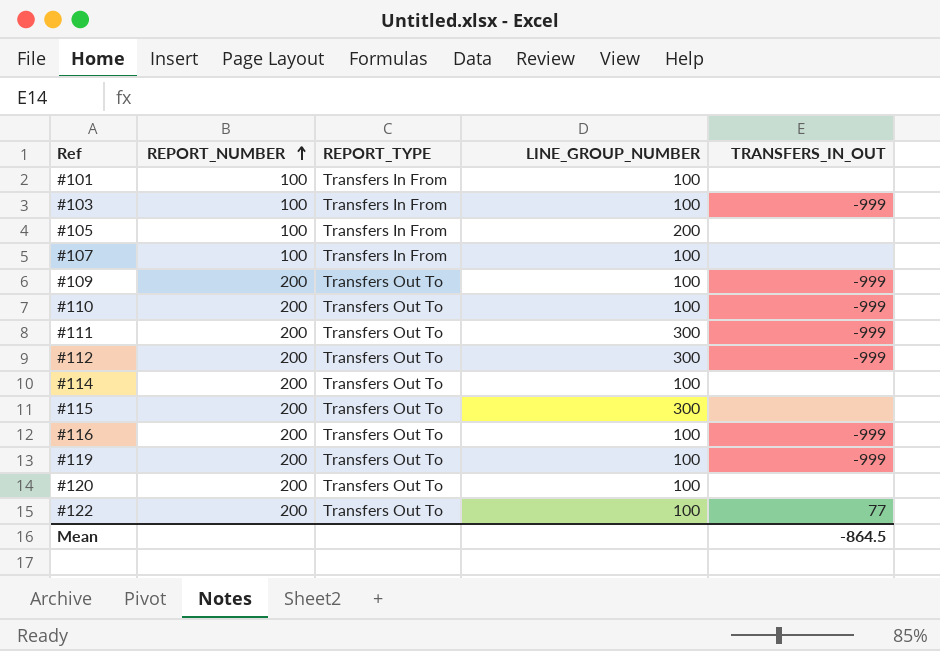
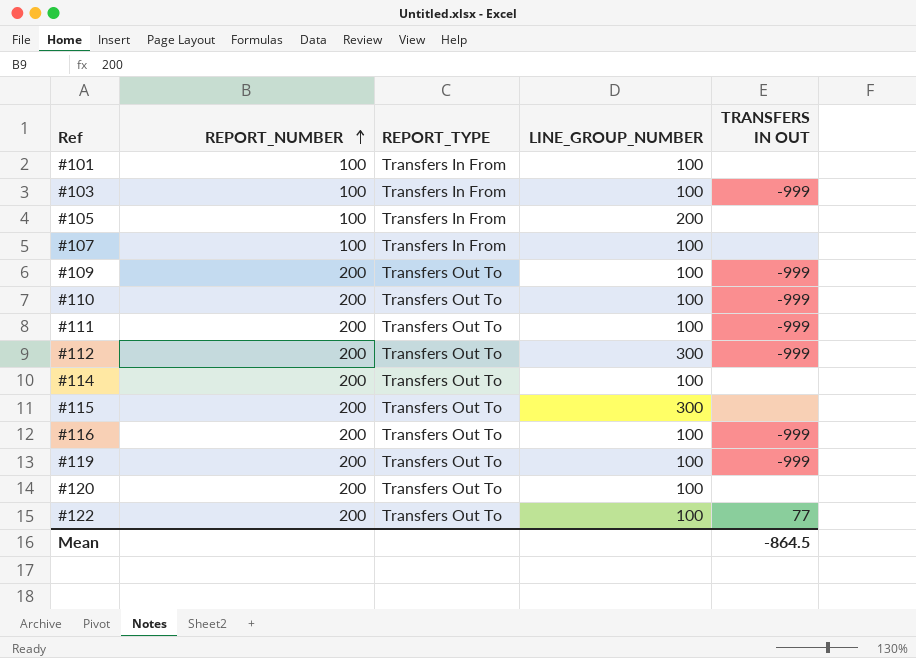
column name: TRANSFERS_IN_OUT -> TRANSFERS IN OUT
#111 | LINE_GROUP_NUMBER: 300 -> 100

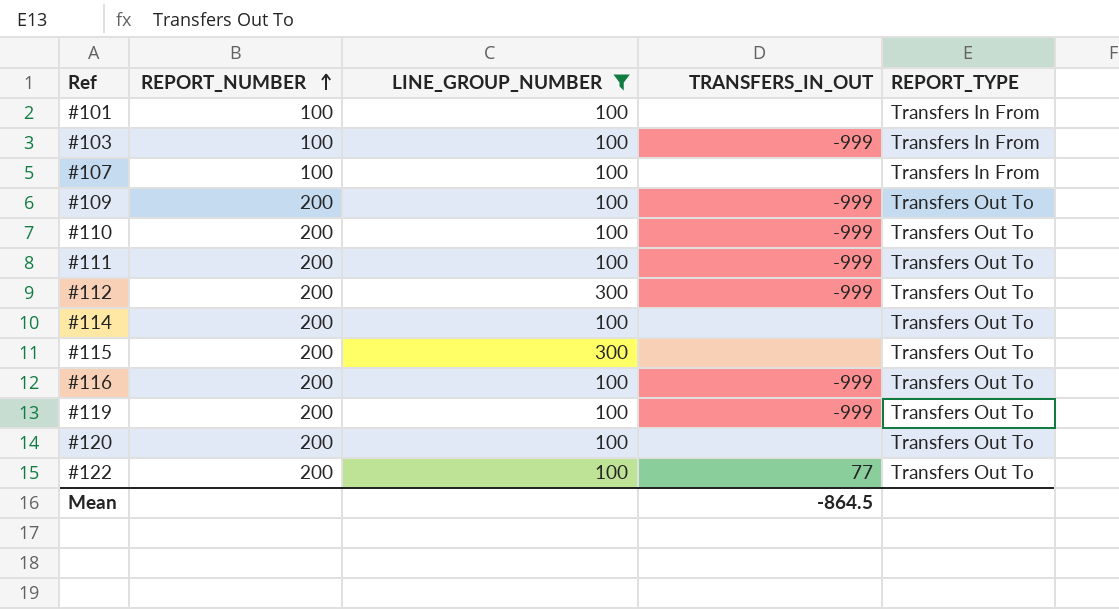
filter: none -> LINE_GROUP_NUMBER != 200
column name: TRANSFERS IN OUT -> TRANSFERS_IN_OUT
column REPORT_TYPE | position: 3 -> 5

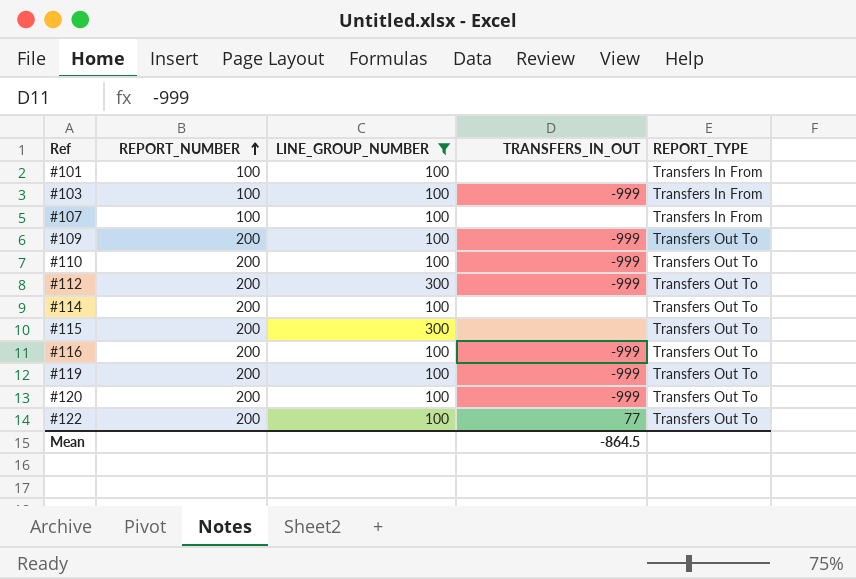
row #111: 200 | 100 | -999 | Transfers Out To -> none
#120 | TRANSFERS_IN_OUT: none -> -999

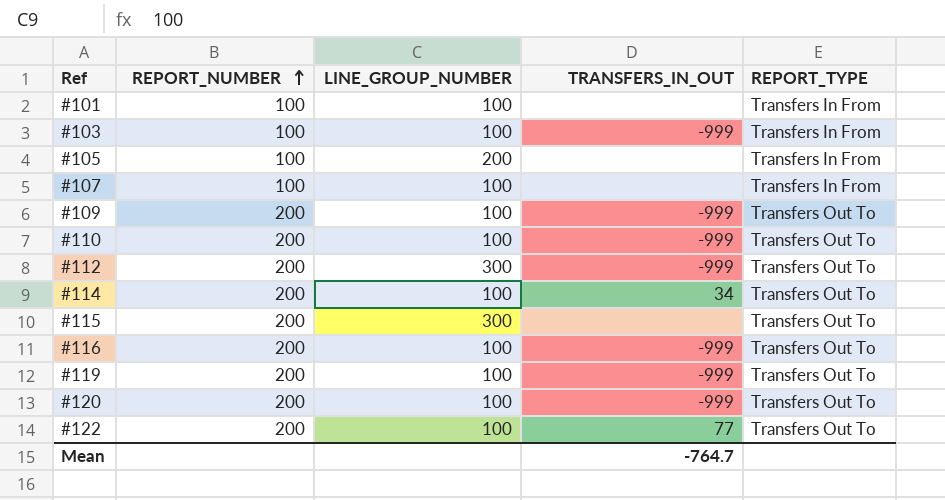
filter: LINE_GROUP_NUMBER != 200 -> none
#114 | TRANSFERS_IN_OUT: none -> 34
Mean | TRANSFERS_IN_OUT: -864.5 -> -764.7

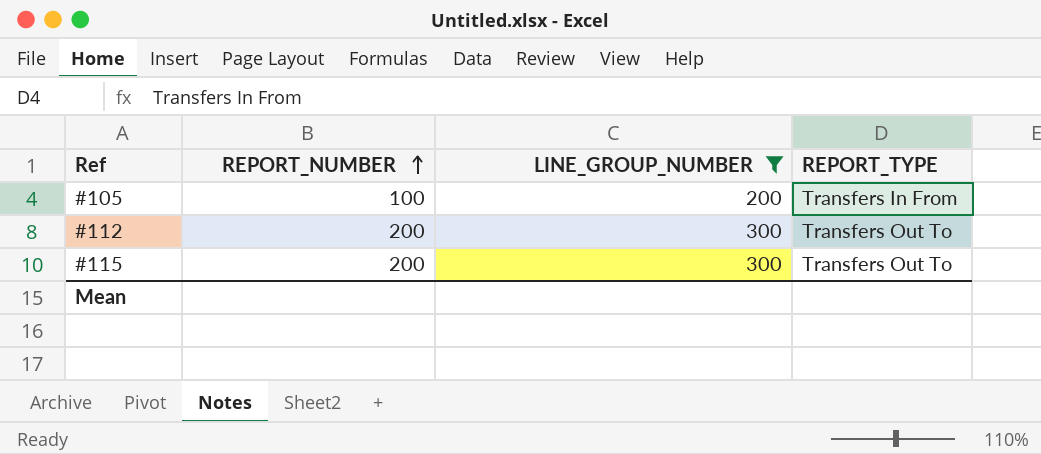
filter: none -> LINE_GROUP_NUMBER != 100
column TRANSFERS_IN_OUT | position: 4 -> none

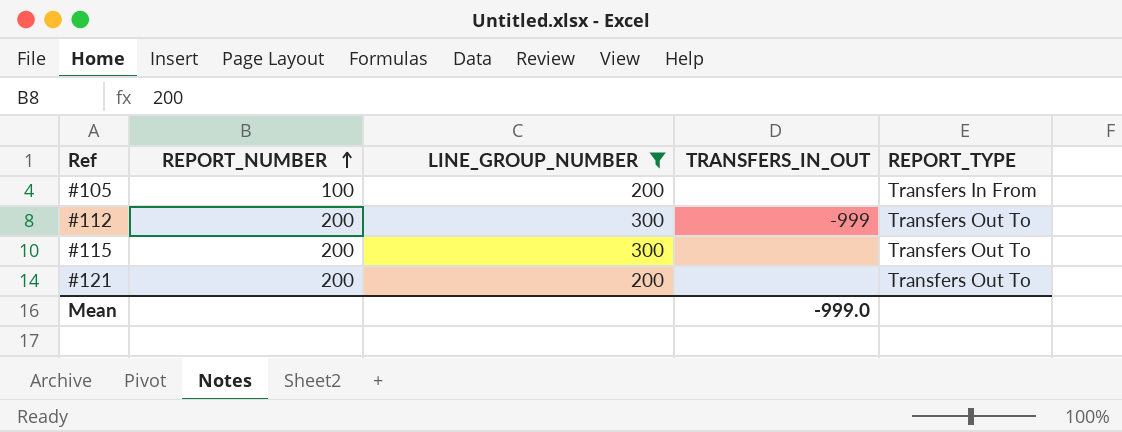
column TRANSFERS_IN_OUT | position: none -> 4
row #121: none -> 200 | 200 | none | Transfers Out To

